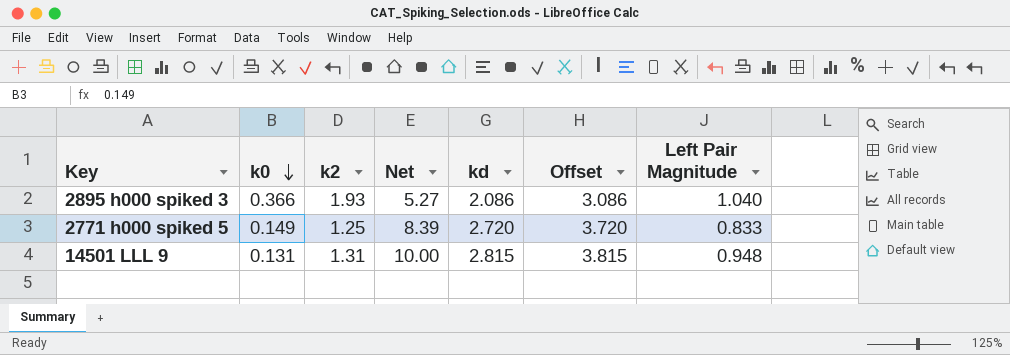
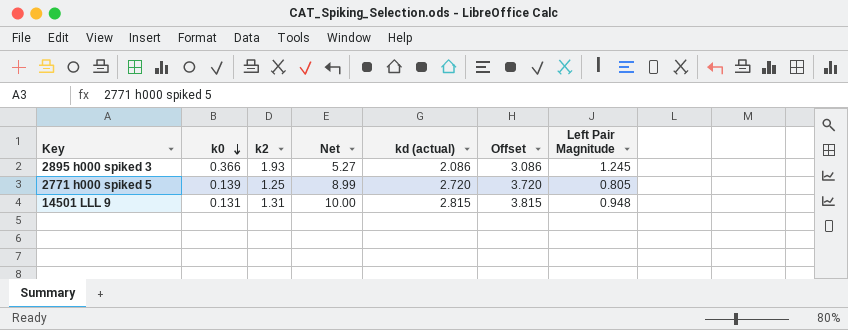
column name: kd -> kd (actual)
2895 h000 spiked 3 | Left Pair Magnitude: 1.040 -> 1.245
2771 h000 spiked 5 | k0: 0.149 -> 0.139
2771 h000 spiked 5 | Net: 8.39 -> 8.99
2771 h000 spiked 5 | Left Pair Magnitude: 0.833 -> 0.805

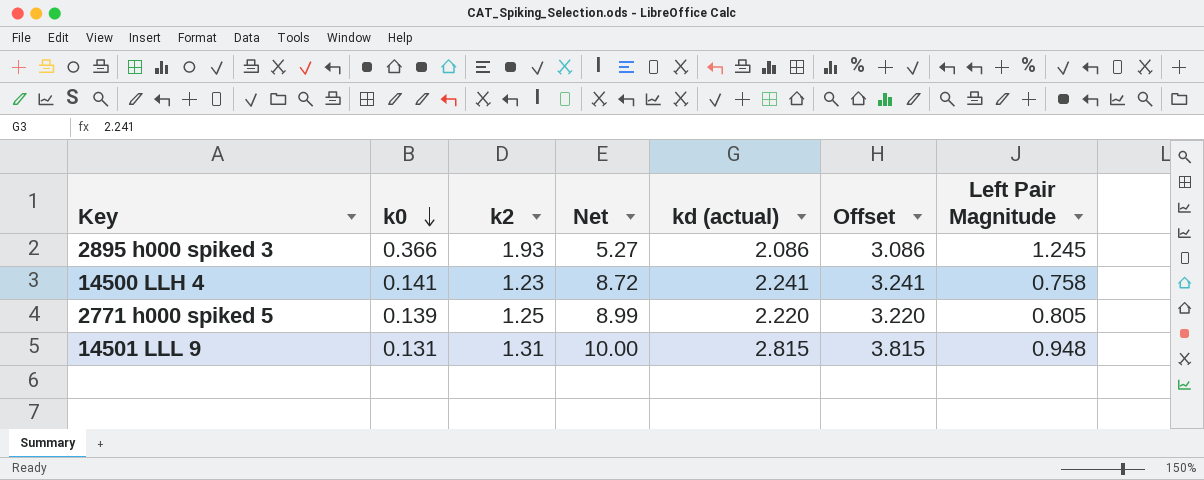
row 14500 LLH 4: none -> 0.141 | 1.23 | 8.72 | 2.241 | 3.241 | 0.758
2771 h000 spiked 5 | kd (actual): 2.720 -> 2.220
2771 h000 spiked 5 | Offset: 3.720 -> 3.220

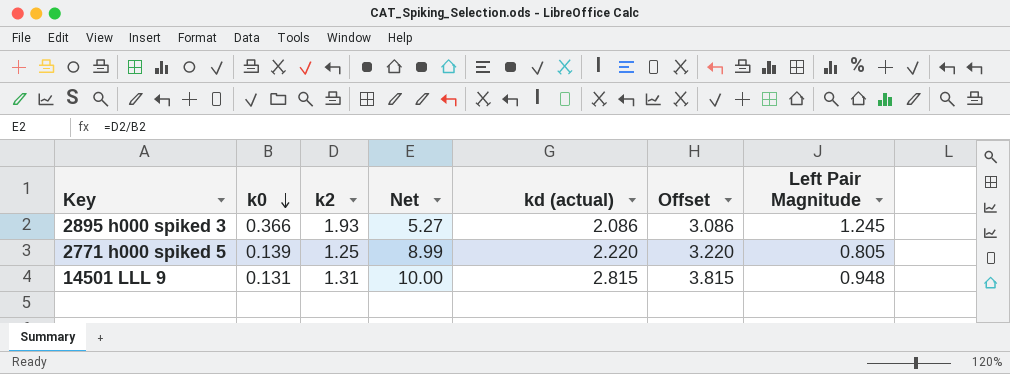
row 14500 LLH 4: 0.141 | 1.23 | 8.72 | 2.241 | 3.241 | 0.758 -> none

